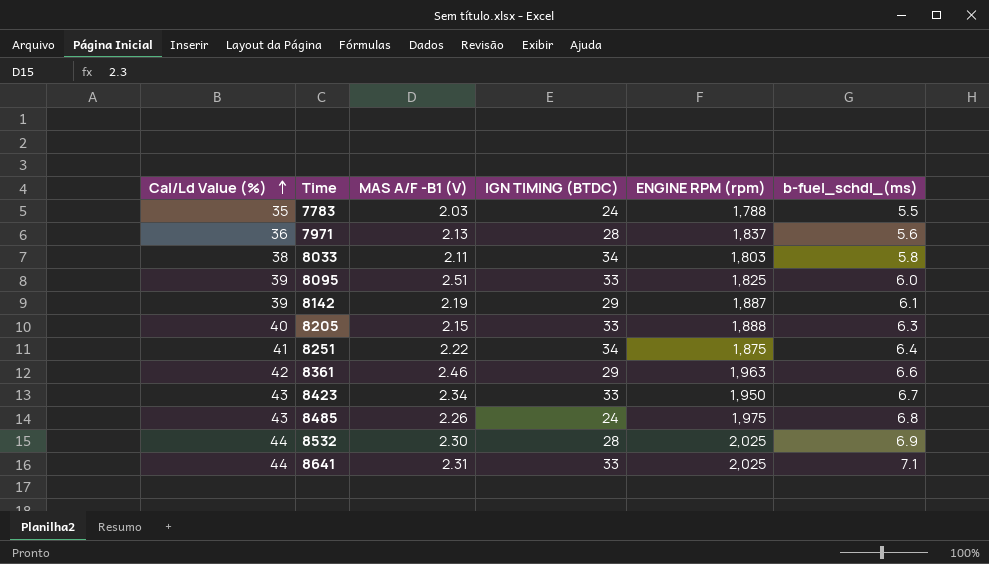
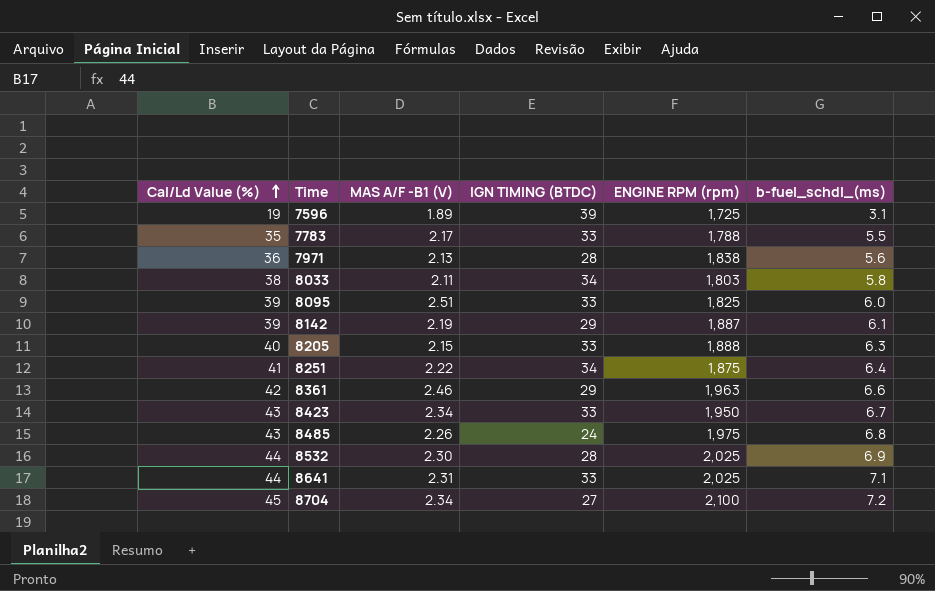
row 7596: none -> 19 | 1.89 | 39 | 1,725 | 3.1
7783 | MAS A/F -B1 (V): 2.03 -> 2.17
7783 | IGN TIMING (BTDC): 24 -> 33
7971 | ENGINE RPM (rpm): 1,837 -> 1,838
row 8704: none -> 45 | 2.34 | 27 | 2,100 | 7.2

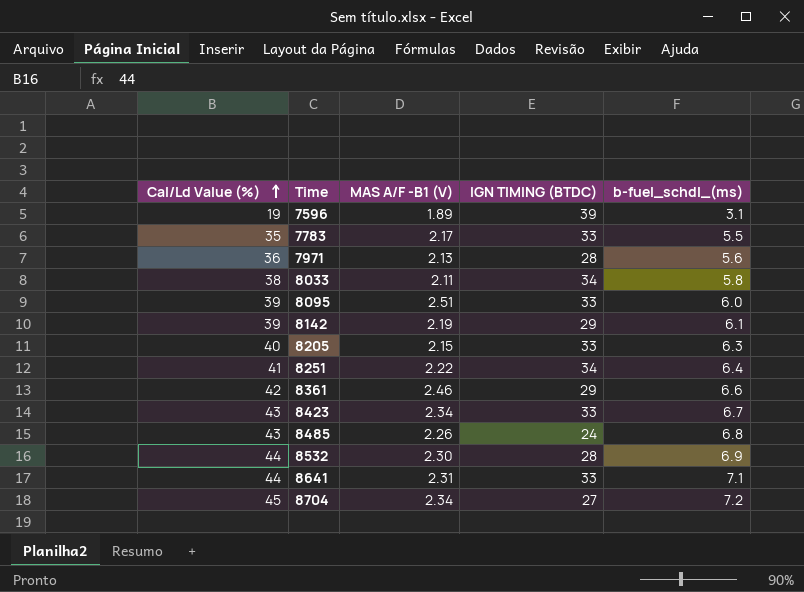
column ENGINE RPM (rpm) | position: 5 -> none

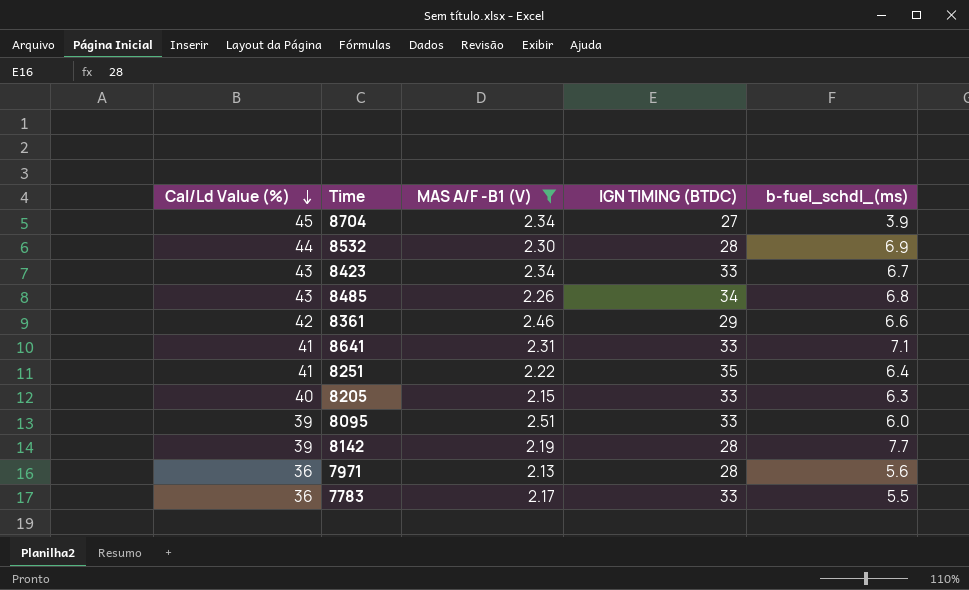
filter: none -> MAS A/F -B1 (V) >= 2.13
row order: Cal/Ld Value (%) ascending -> Cal/Ld Value (%) descending
8704 | b-fuel_schdl_(ms): 7.2 -> 3.9
8485 | IGN TIMING (BTDC): 24 -> 34
8641 | Cal/Ld Value (%): 44 -> 41
8251 | IGN TIMING (BTDC): 34 -> 35
8142 | IGN TIMING (BTDC): 29 -> 28
8142 | b-fuel_schdl_(ms): 6.1 -> 7.7
7783 | Cal/Ld Value (%): 35 -> 36

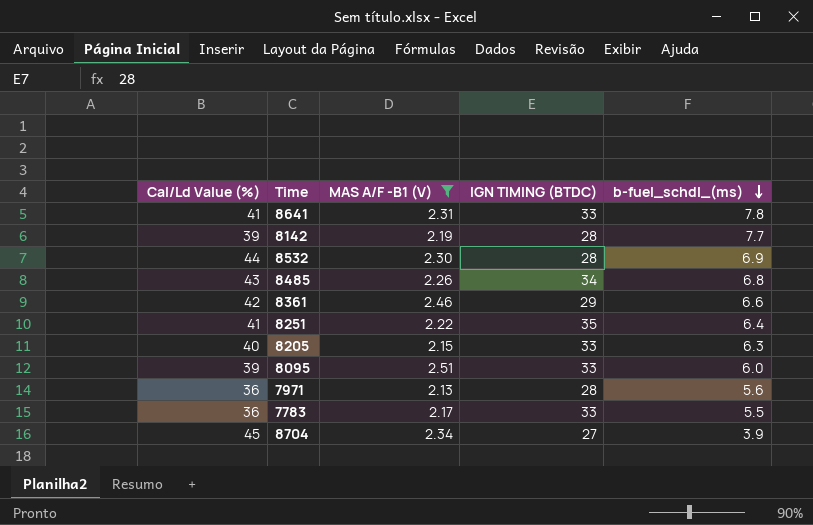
row order: Cal/Ld Value (%) descending -> b-fuel_schdl_(ms) descending
row 8423: 43 | 2.34 | 33 | 6.7 -> none
8641 | b-fuel_schdl_(ms): 7.1 -> 7.8

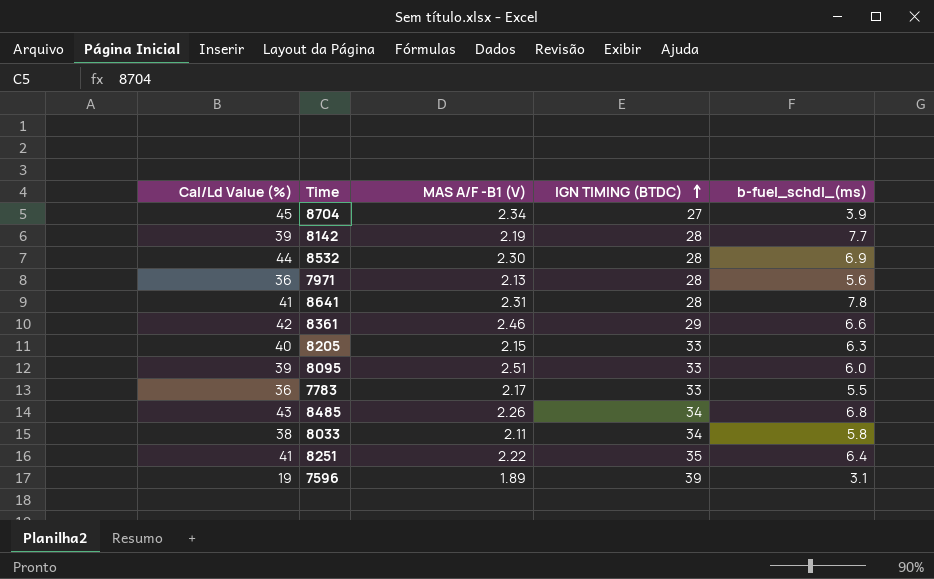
filter: MAS A/F -B1 (V) >= 2.13 -> none
row order: b-fuel_schdl_(ms) descending -> IGN TIMING (BTDC) ascending
8641 | IGN TIMING (BTDC): 33 -> 28

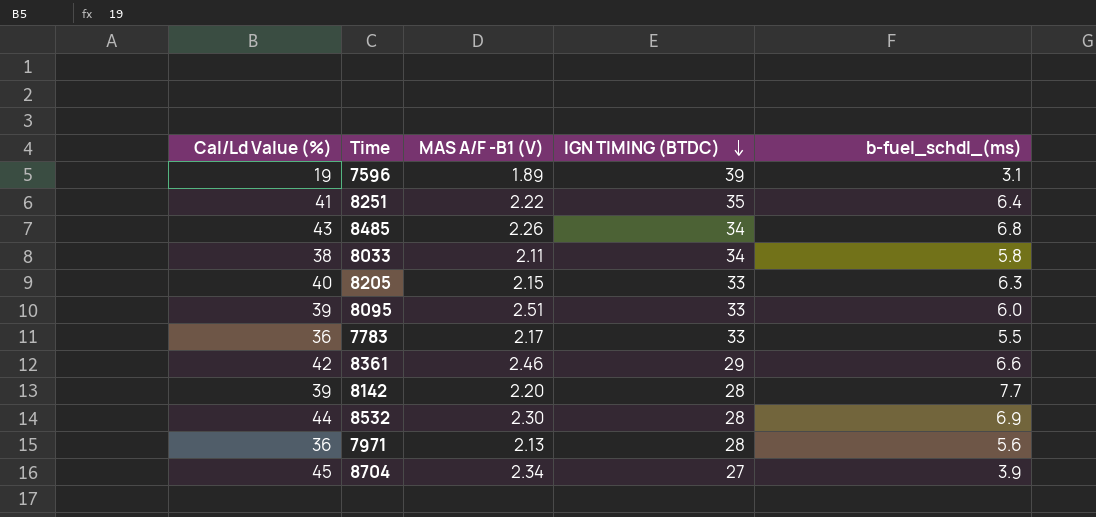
row order: IGN TIMING (BTDC) ascending -> IGN TIMING (BTDC) descending
row 8641: 41 | 2.31 | 28 | 7.8 -> none
8142 | MAS A/F -B1 (V): 2.19 -> 2.20

